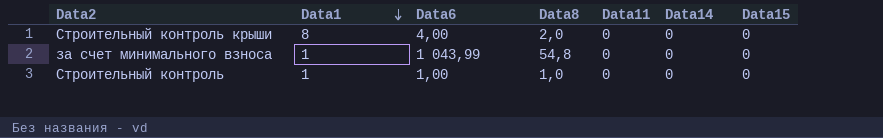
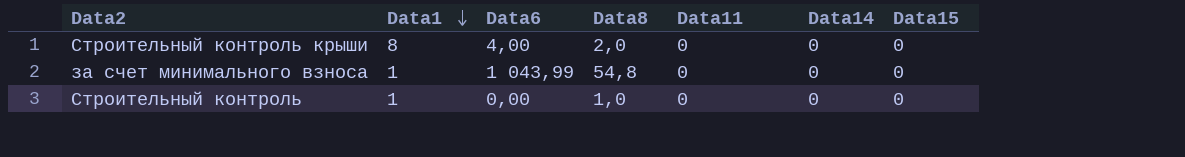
Строительный контроль | Data6: 1,00 -> 0,00

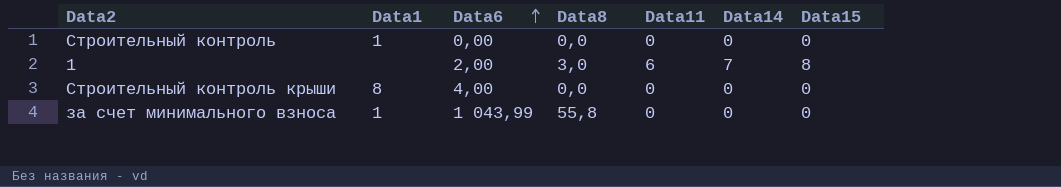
row order: Data1 descending -> Data6 ascending
Строительный контроль | Data8: 1,0 -> 0,0
row 1: none -> none | 2,00 | 3,0 | 6 | 7 | 8
Строительный контроль крыши | Data8: 2,0 -> 0,0
за счет минимального взноса | Data8: 54,8 -> 55,8

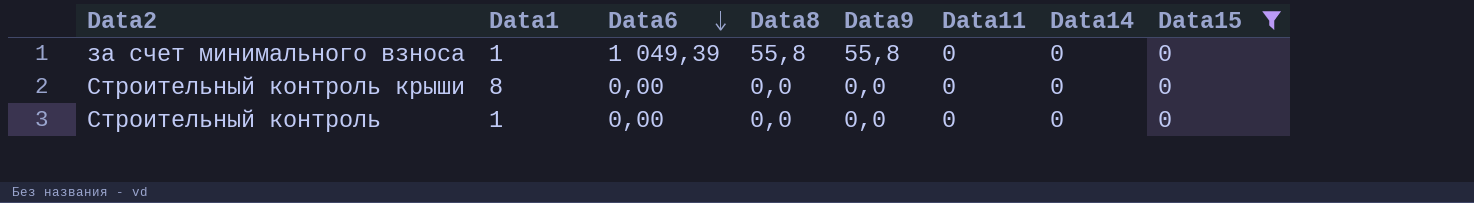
filter: none -> Data15 = 0
row order: Data6 ascending -> Data6 descending
column Data9 | position: none -> 5
за счет минимального взноса | Data6: 1 043,99 -> 1 049,39
Строительный контроль крыши | Data6: 4,00 -> 0,00

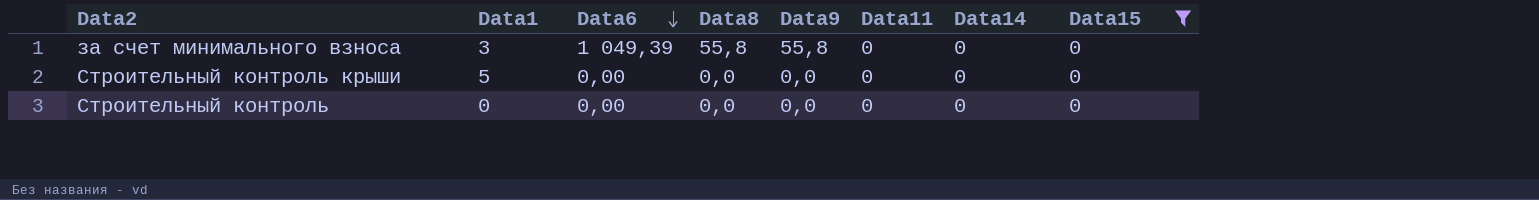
за счет минимального взноса | Data1: 1 -> 3
Строительный контроль крыши | Data1: 8 -> 5
Строительный контроль | Data1: 1 -> 0

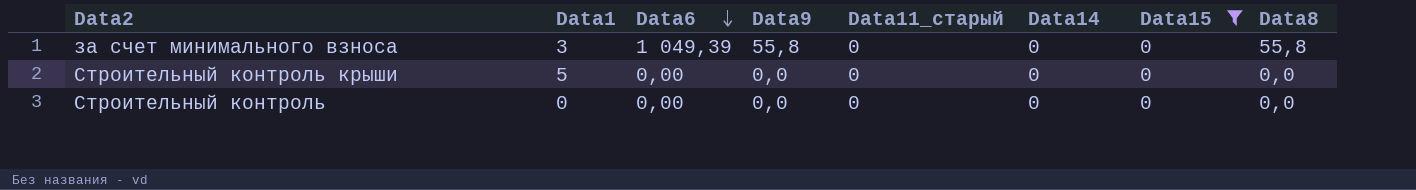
column name: Data11 -> Data11_старый
column Data8 | position: 4 -> 8

